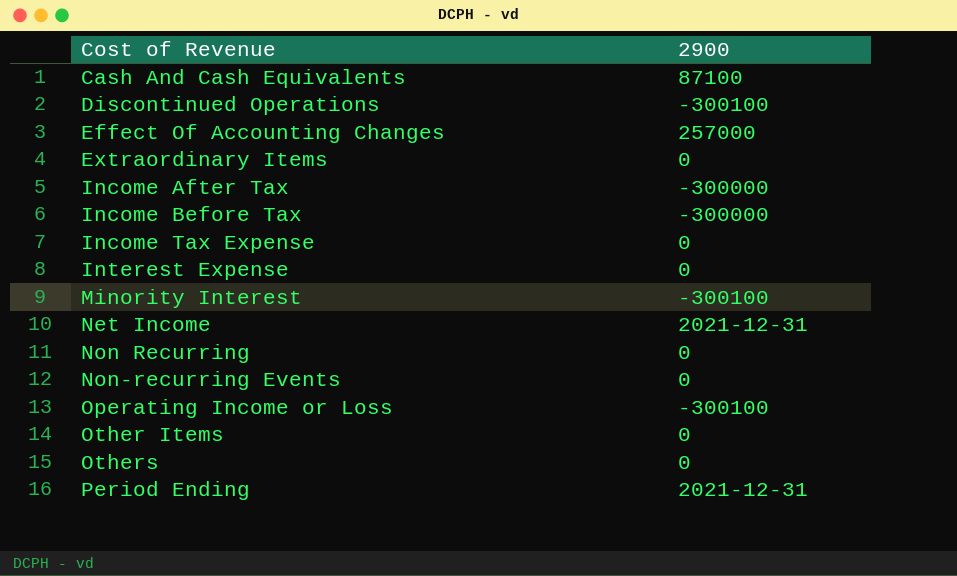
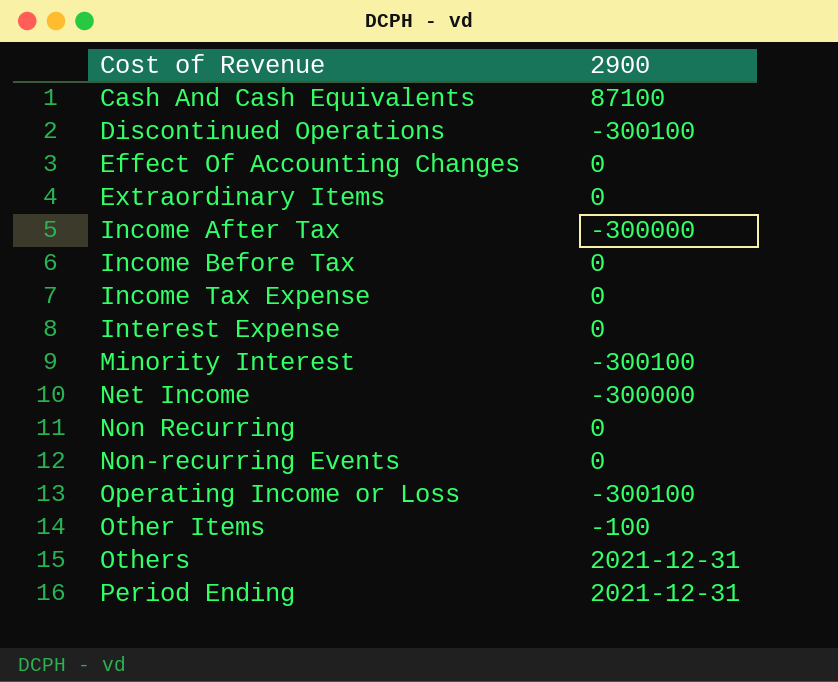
Effect Of Accounting Changes | 2900: 257000 -> 0
Income Before Tax | 2900: -300000 -> 0
Net Income | 2900: 2021-12-31 -> -300000
Other Items | 2900: 0 -> -100
Others | 2900: 0 -> 2021-12-31

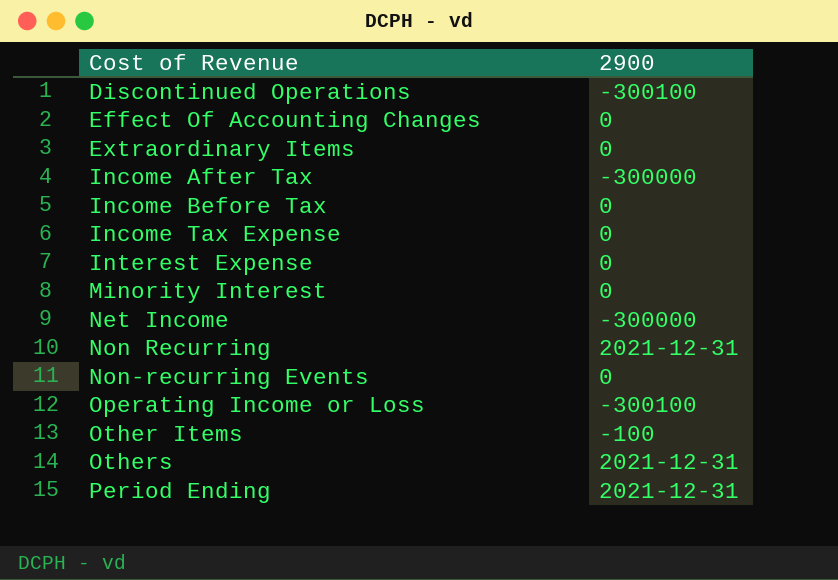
row Cash And Cash Equivalents: 87100 -> none
Minority Interest | 2900: -300100 -> 0
Non Recurring | 2900: 0 -> 2021-12-31

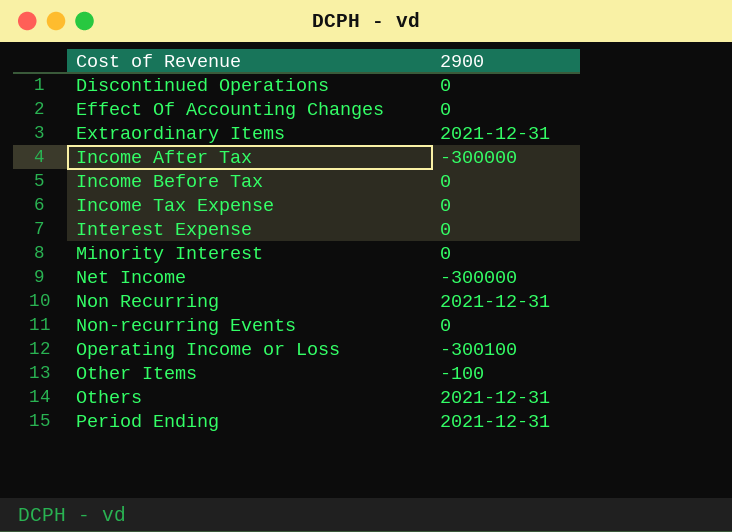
Discontinued Operations | 2900: -300100 -> 0
Extraordinary Items | 2900: 0 -> 2021-12-31

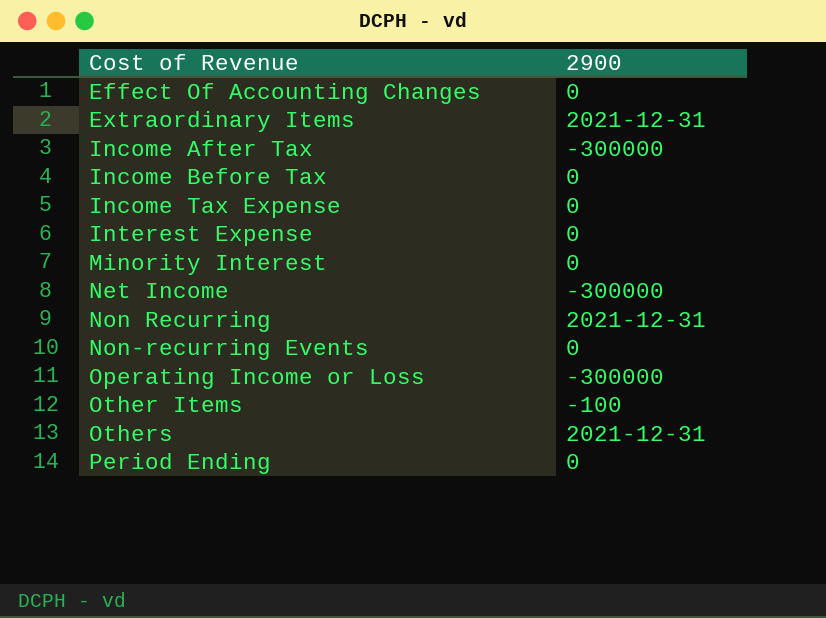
row Discontinued Operations: 0 -> none
Operating Income or Loss | 2900: -300100 -> -300000
Period Ending | 2900: 2021-12-31 -> 0

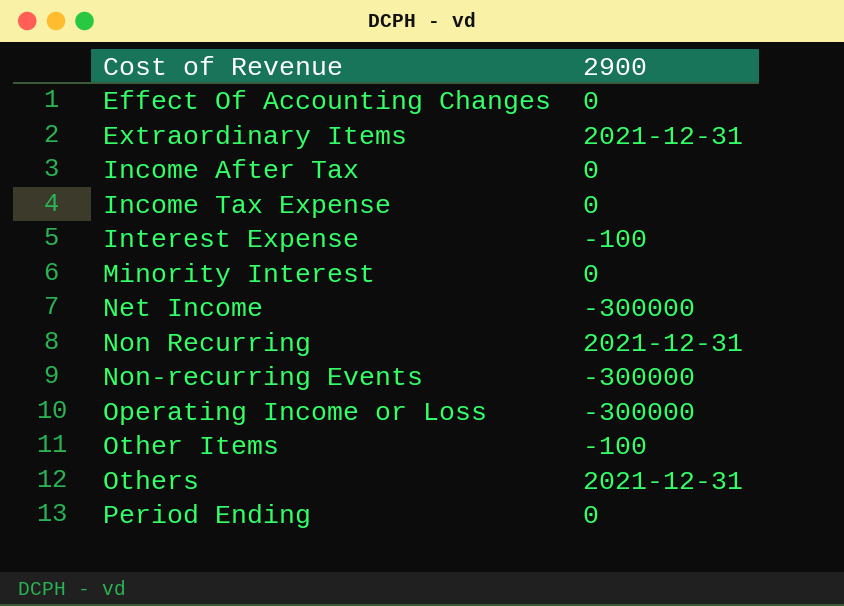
row Income Before Tax: 0 -> none
Income After Tax | 2900: -300000 -> 0
Interest Expense | 2900: 0 -> -100
Non-recurring Events | 2900: 0 -> -300000

